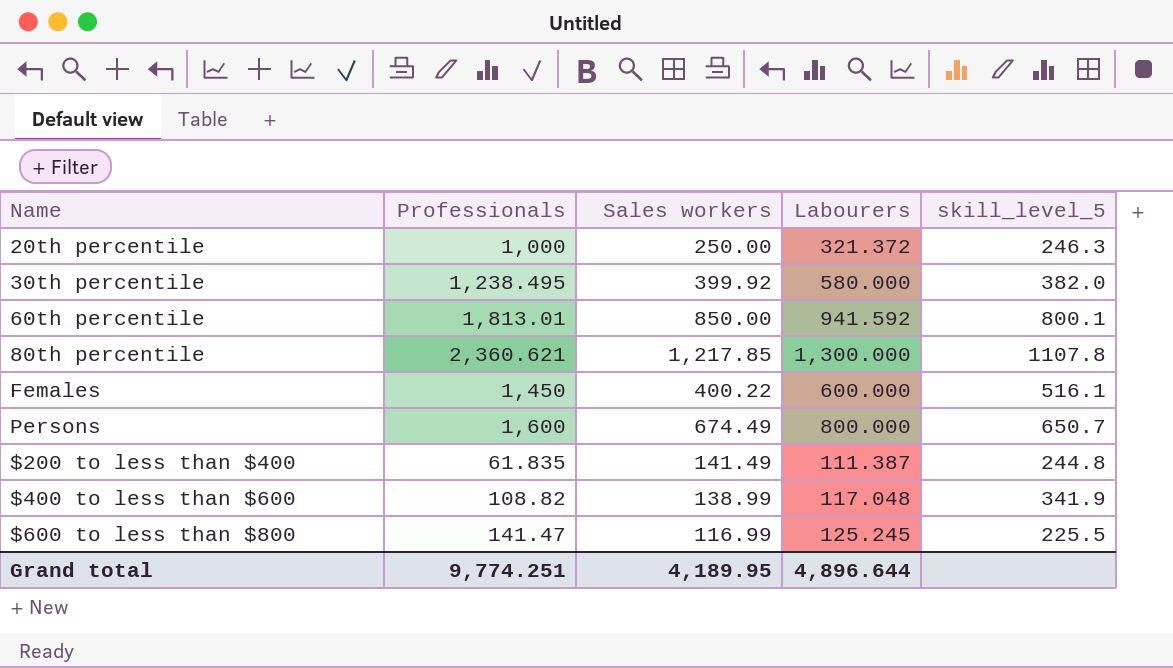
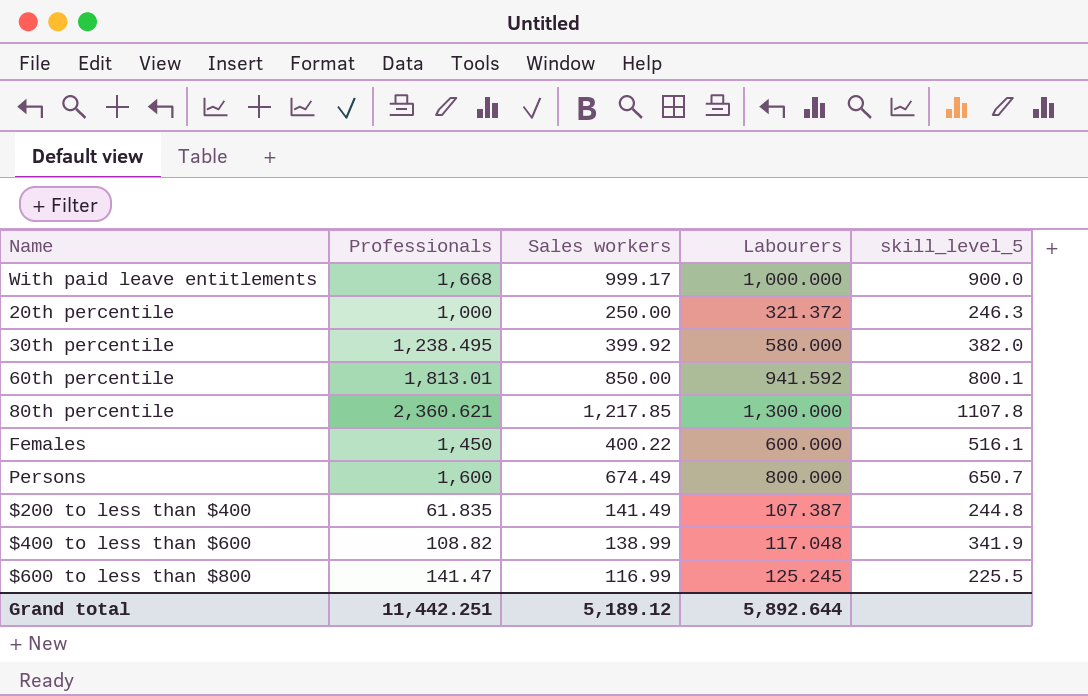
row With paid leave entitlements: none -> 1,668 | 999.17 | 1,000.000 | 900.0
$200 to less than $400 | Labourers: 111.387 -> 107.387
Grand total | Professionals: 9,774.251 -> 11,442.251
Grand total | Sales workers: 4,189.95 -> 5,189.12
Grand total | Labourers: 4,896.644 -> 5,892.644

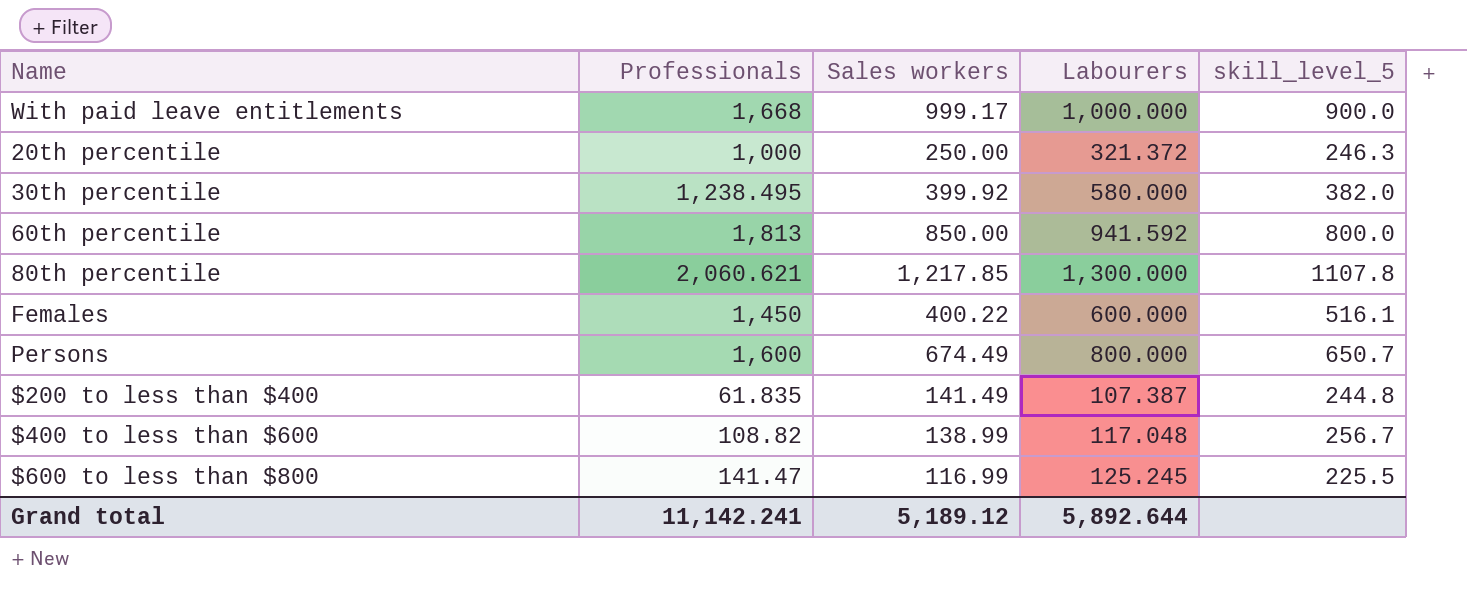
60th percentile | Professionals: 1,813.01 -> 1,813
60th percentile | skill_level_5: 800.1 -> 800.0
80th percentile | Professionals: 2,360.621 -> 2,060.621
$400 to less than $600 | skill_level_5: 341.9 -> 256.7
Grand total | Professionals: 11,442.251 -> 11,142.241

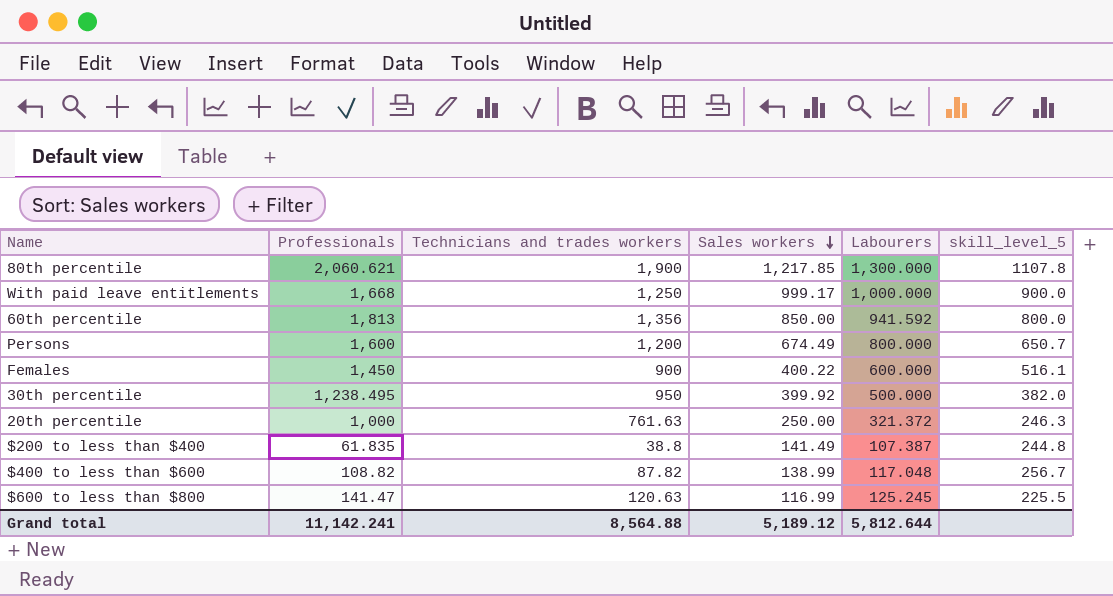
row order: none -> Sales workers descending
column Technicians and trades workers | position: none -> 3
30th percentile | Labourers: 580.000 -> 500.000
Grand total | Labourers: 5,892.644 -> 5,812.644

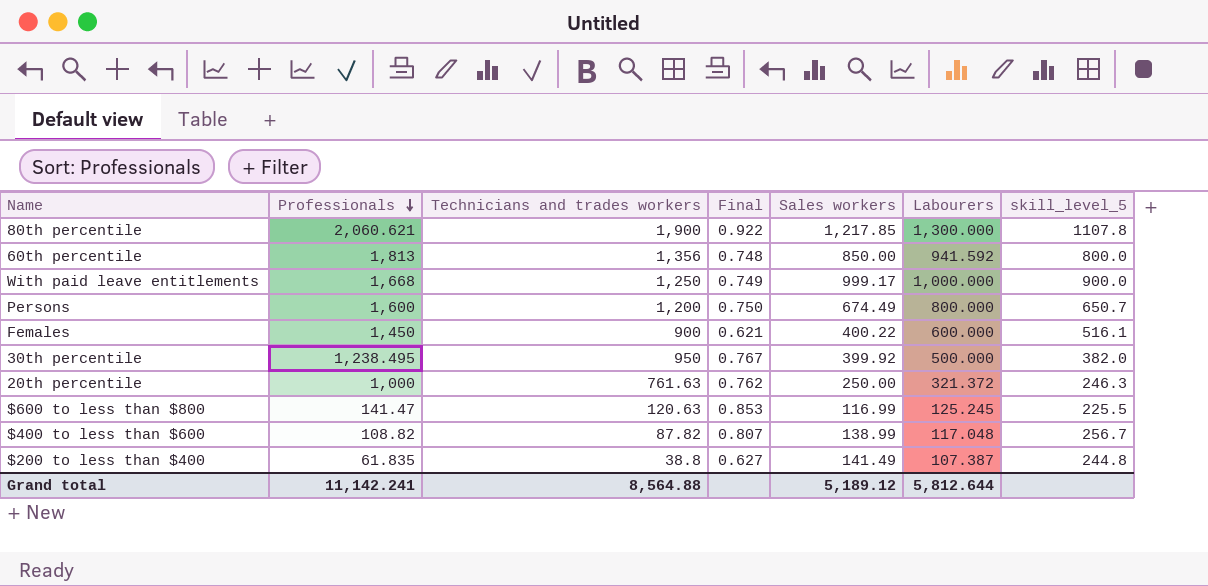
row order: Sales workers descending -> Professionals descending
column Final | formula: none -> [Technicians and trades workers] / [Professionals]

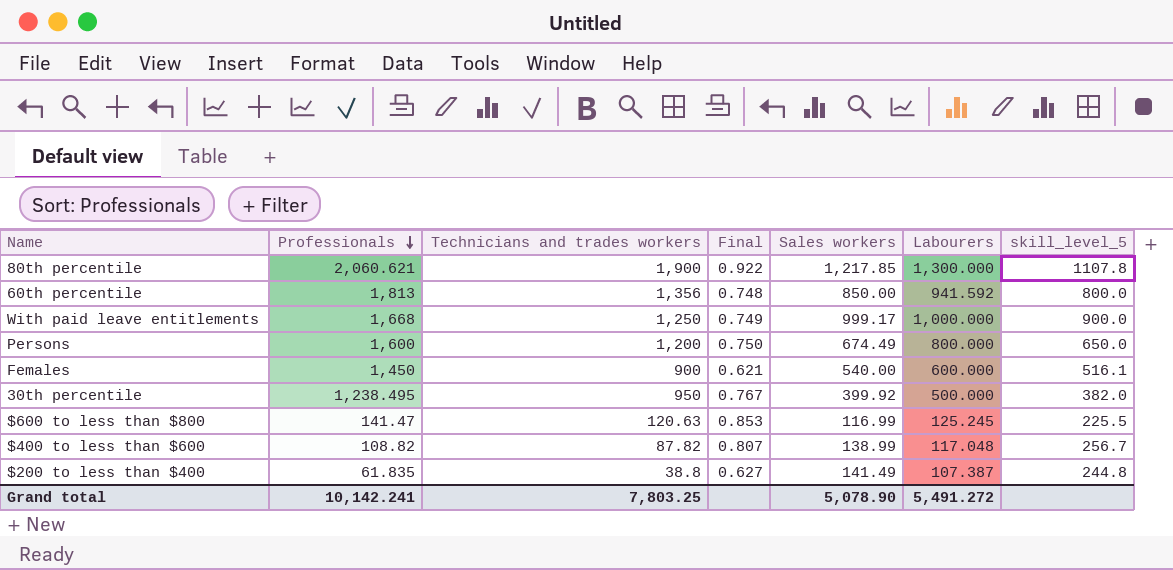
row 20th percentile: 1,000 | 761.63 | 0.762 | 250.00 | 321.372 | 246.3 -> none
Persons | skill_level_5: 650.7 -> 650.0
Females | Sales workers: 400.22 -> 540.00
Grand total | Professionals: 11,142.241 -> 10,142.241
Grand total | Technicians and trades workers: 8,564.88 -> 7,803.25
Grand total | Sales workers: 5,189.12 -> 5,078.90
Grand total | Labourers: 5,812.644 -> 5,491.272

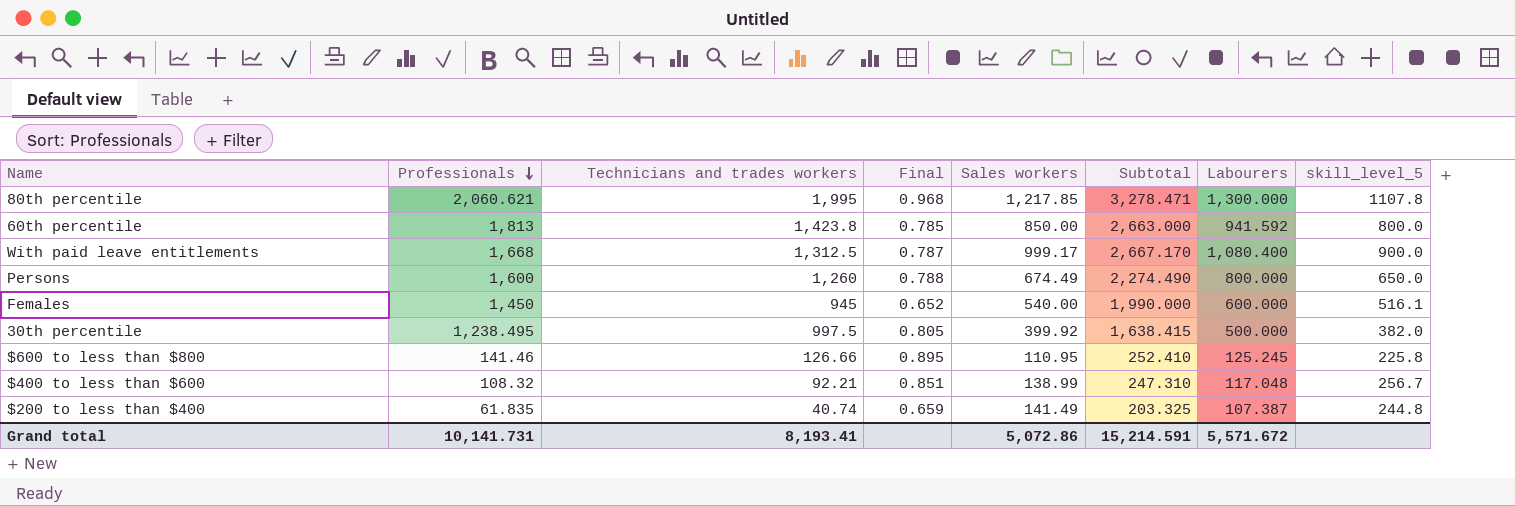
column Subtotal | formula: none -> [Professionals] + [Sales workers]
80th percentile | Technicians and trades workers: 1,900 -> 1,995
80th percentile | Final: 0.922 -> 0.968
60th percentile | Technicians and trades workers: 1,356 -> 1,423.8
60th percentile | Final: 0.748 -> 0.785
With paid leave entitlements | Technicians and trades workers: 1,250 -> 1,312.5
With paid leave entitlements | Final: 0.749 -> 0.787
With paid leave entitlements | Labourers: 1,000.000 -> 1,080.400
Persons | Technicians and trades workers: 1,200 -> 1,260
Persons | Final: 0.750 -> 0.788
Females | Technicians and trades workers: 900 -> 945
Females | Final: 0.621 -> 0.652
30th percentile | Technicians and trades workers: 950 -> 997.5
30th percentile | Final: 0.767 -> 0.805
$600 to less than $800 | Professionals: 141.47 -> 141.46
$600 to less than $800 | Technicians and trades workers: 120.63 -> 126.66
$600 to less than $800 | Final: 0.853 -> 0.895
$600 to less than $800 | Sales workers: 116.99 -> 110.95
$600 to less than $800 | skill_level_5: 225.5 -> 225.8
$400 to less than $600 | Professionals: 108.82 -> 108.32
$400 to less than $600 | Technicians and trades workers: 87.82 -> 92.21
$400 to less than $600 | Final: 0.807 -> 0.851
$200 to less than $400 | Technicians and trades workers: 38.8 -> 40.74
$200 to less than $400 | Final: 0.627 -> 0.659
Grand total | Professionals: 10,142.241 -> 10,141.731
Grand total | Technicians and trades workers: 7,803.25 -> 8,193.41
Grand total | Sales workers: 5,078.90 -> 5,072.86
Grand total | Labourers: 5,491.272 -> 5,571.672

